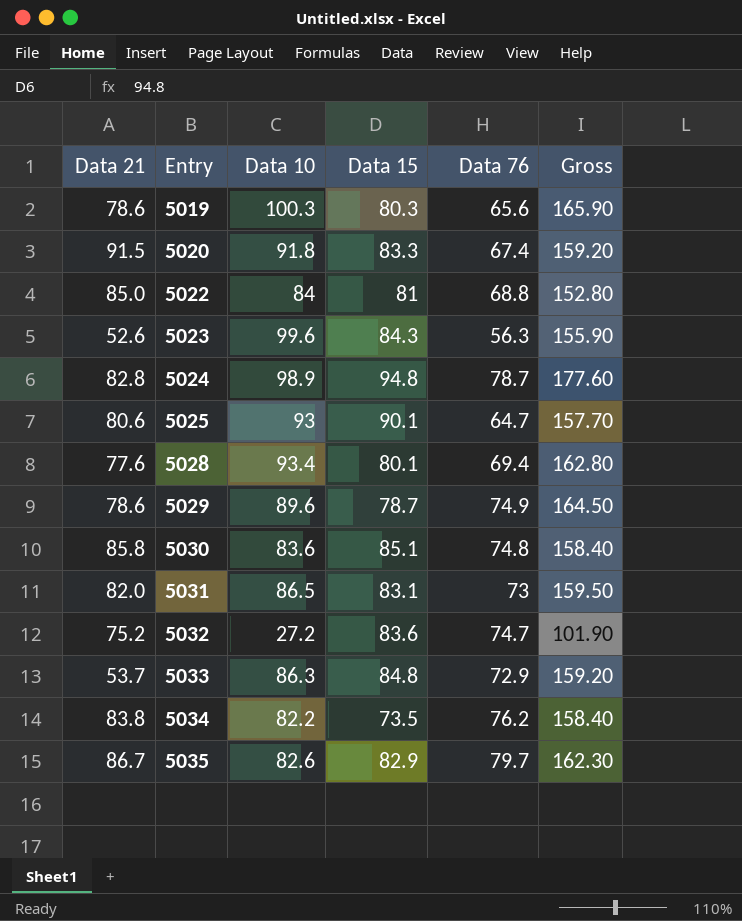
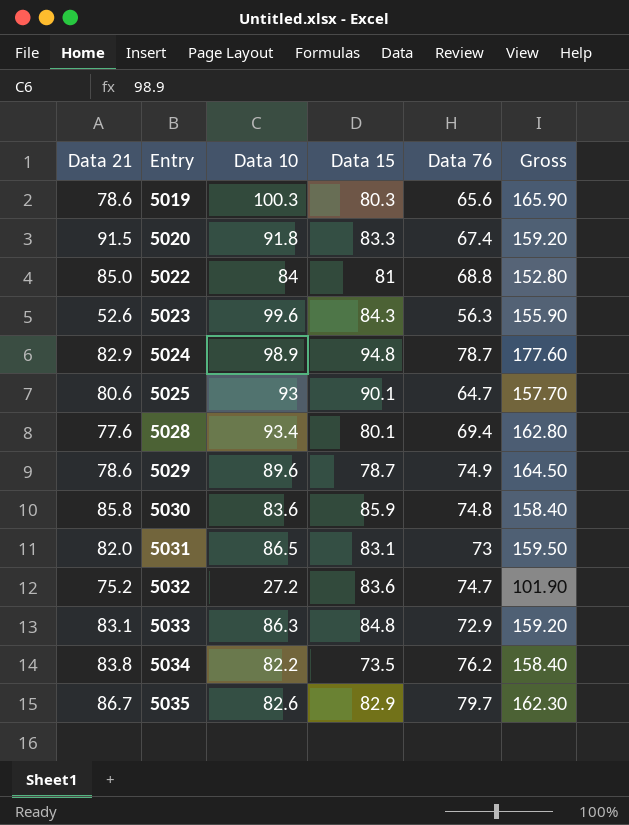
5024 | Data 21: 82.8 -> 82.9
5030 | Data 15: 85.1 -> 85.9
5033 | Data 21: 53.7 -> 83.1

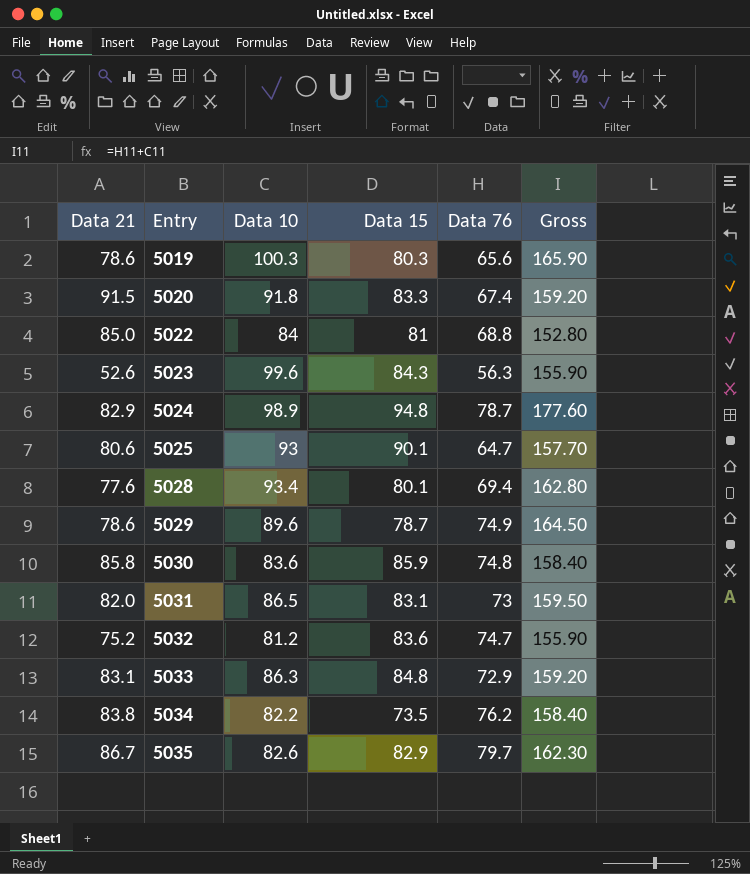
5032 | Data 10: 27.2 -> 81.2
5032 | Gross: 101.90 -> 155.90

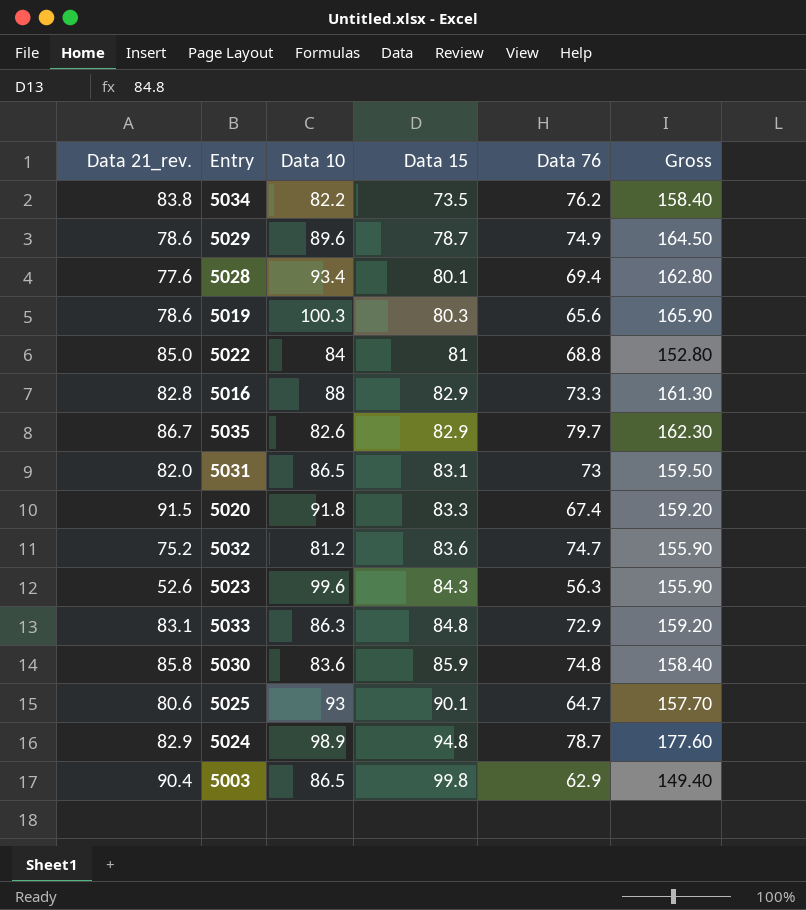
row order: Entry ascending -> Data 15 ascending
column name: Data 21 -> Data 21_rev.
row 5016: none -> 82.8 | 88 | 82.9 | 73.3 | 161.30
row 5003: none -> 90.4 | 86.5 | 99.8 | 62.9 | 149.40

